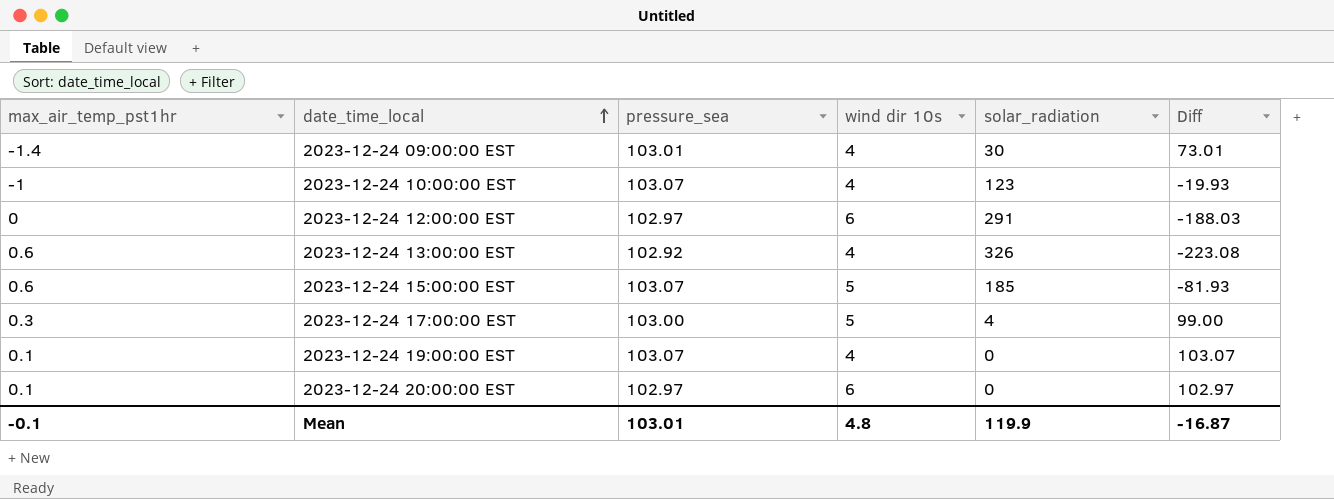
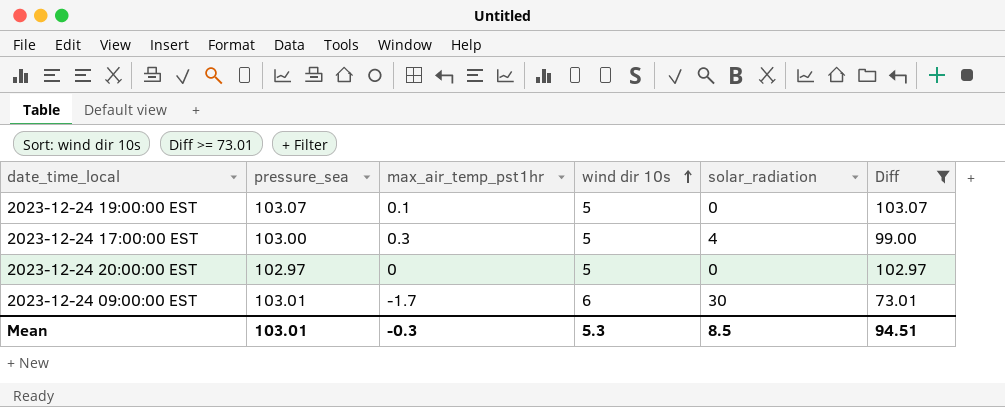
filter: none -> Diff >= 73.01
row order: date_time_local ascending -> wind dir 10s ascending
column max_air_temp_pst1hr | position: 1 -> 3
2023-12-24 19:00:00 EST | wind dir 10s: 4 -> 5
2023-12-24 20:00:00 EST | max_air_temp_pst1hr: 0.1 -> 0
2023-12-24 20:00:00 EST | wind dir 10s: 6 -> 5
2023-12-24 09:00:00 EST | max_air_temp_pst1hr: -1.4 -> -1.7
2023-12-24 09:00:00 EST | wind dir 10s: 4 -> 6
Mean | max_air_temp_pst1hr: -0.1 -> -0.3
Mean | wind dir 10s: 4.8 -> 5.3
Mean | solar_radiation: 119.9 -> 8.5
Mean | Diff: -16.87 -> 94.51

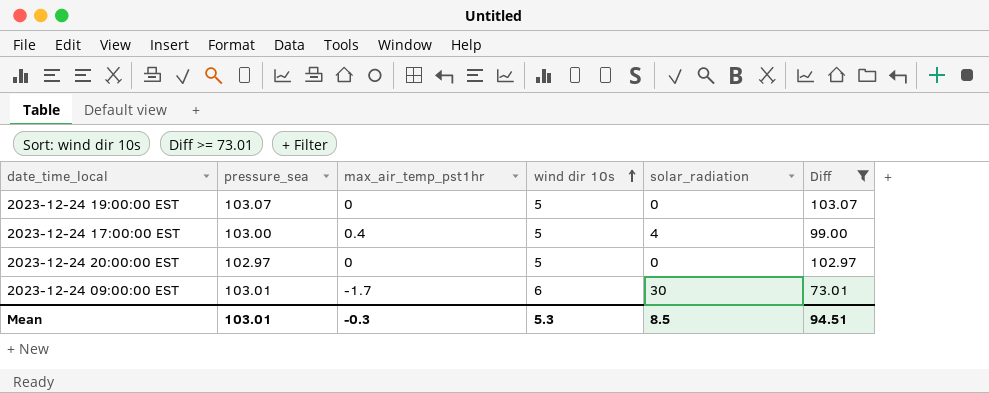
2023-12-24 19:00:00 EST | max_air_temp_pst1hr: 0.1 -> 0
2023-12-24 17:00:00 EST | max_air_temp_pst1hr: 0.3 -> 0.4

